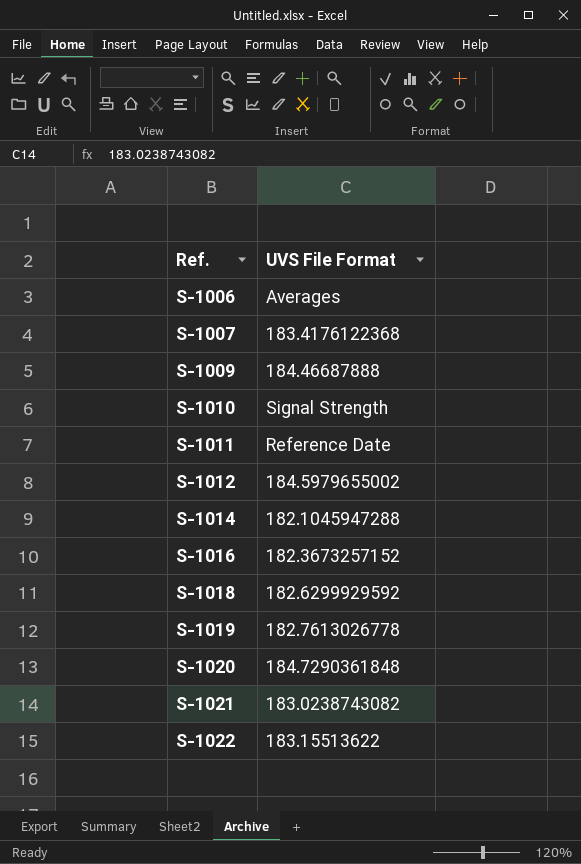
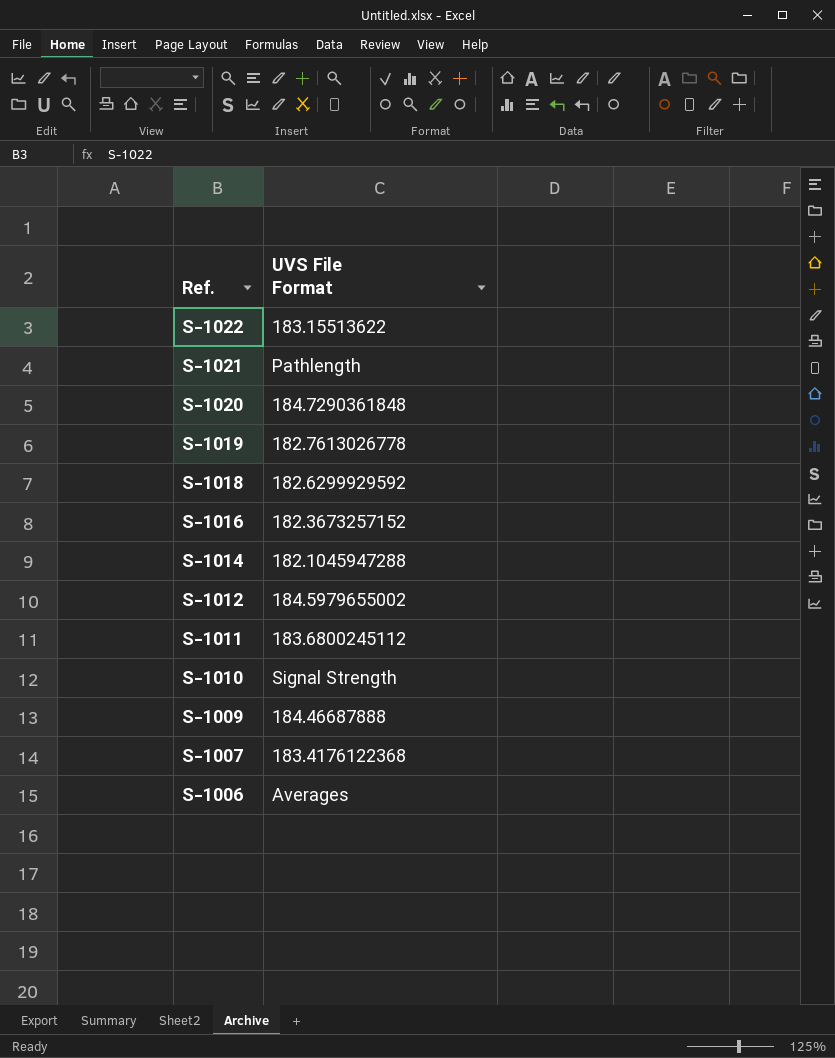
row order: Ref. ascending -> Ref. descending
S-1021 | UVS File Format: 183.0238743082 -> Pathlength
S-1011 | UVS File Format: Reference Date -> 183.6800245112

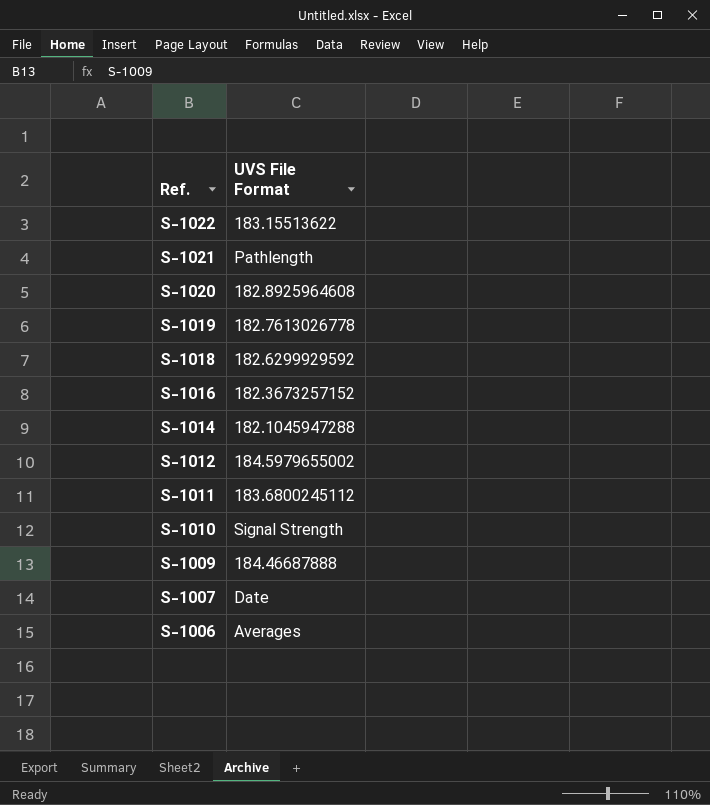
S-1020 | UVS File Format: 184.7290361848 -> 182.8925964608
S-1007 | UVS File Format: 183.4176122368 -> Date

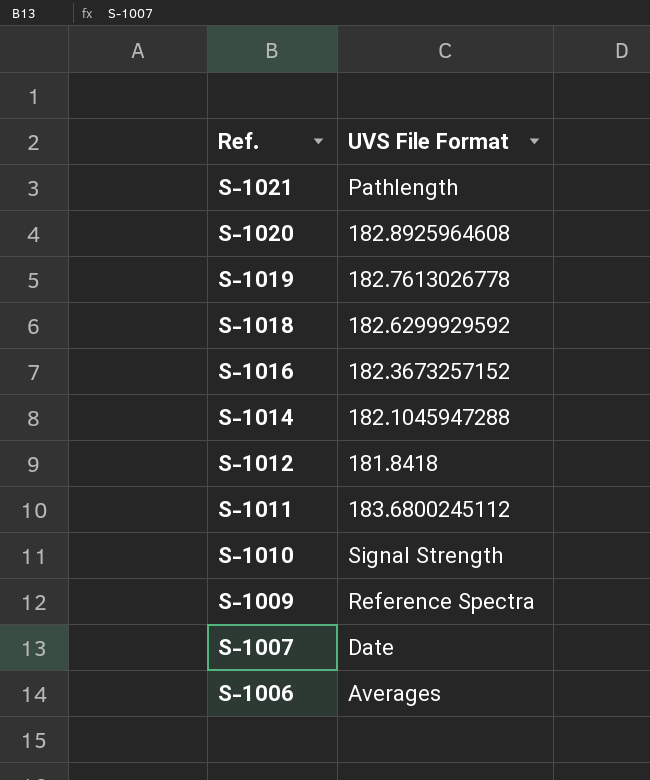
row S-1022: 183.15513622 -> none
S-1012 | UVS File Format: 184.5979655002 -> 181.8418
S-1009 | UVS File Format: 184.46687888 -> Reference Spectra

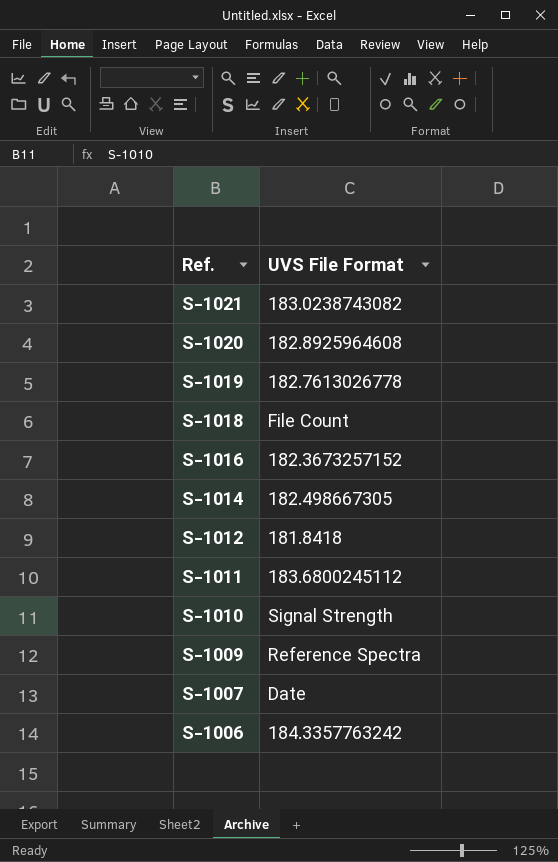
S-1021 | UVS File Format: Pathlength -> 183.0238743082
S-1018 | UVS File Format: 182.6299929592 -> File Count
S-1014 | UVS File Format: 182.1045947288 -> 182.498667305
S-1006 | UVS File Format: Averages -> 184.3357763242

